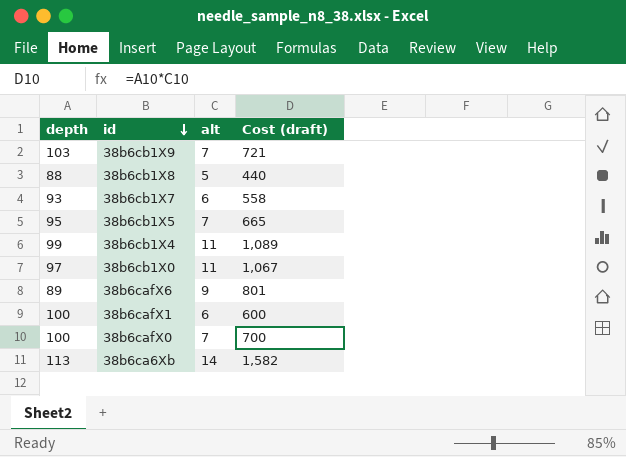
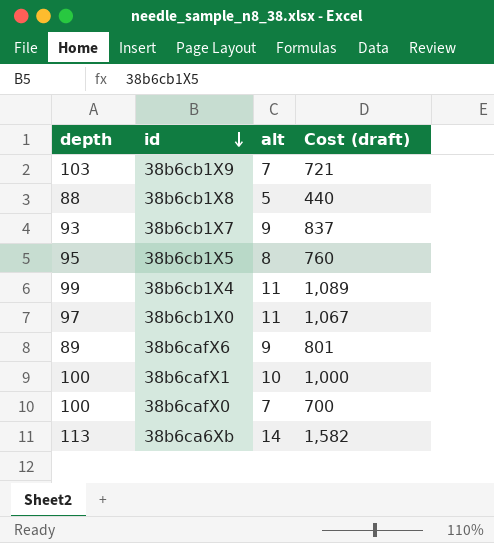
38b6cb1X7 | alt: 6 -> 9
38b6cb1X7 | Cost (draft): 558 -> 837
38b6cb1X5 | alt: 7 -> 8
38b6cb1X5 | Cost (draft): 665 -> 760
38b6cafX1 | alt: 6 -> 10
38b6cafX1 | Cost (draft): 600 -> 1,000

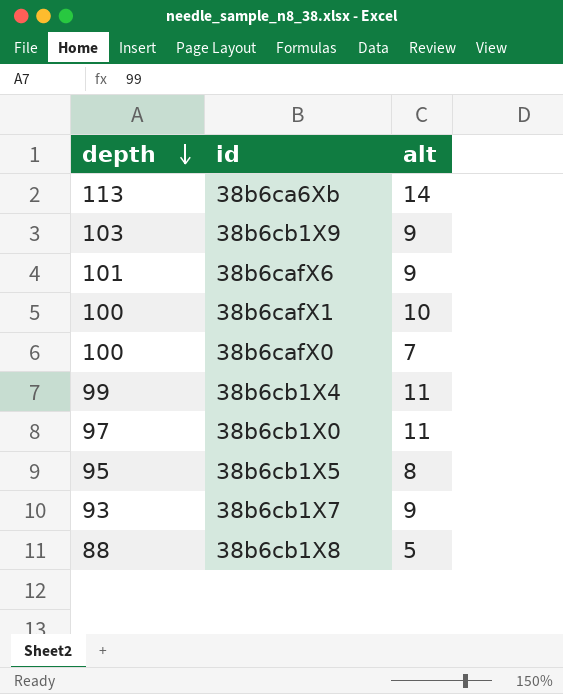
row order: id descending -> depth descending
column Cost (draft) | formula: [depth] * [alt] -> none
38b6cb1X9 | alt: 7 -> 9
38b6cafX6 | depth: 89 -> 101

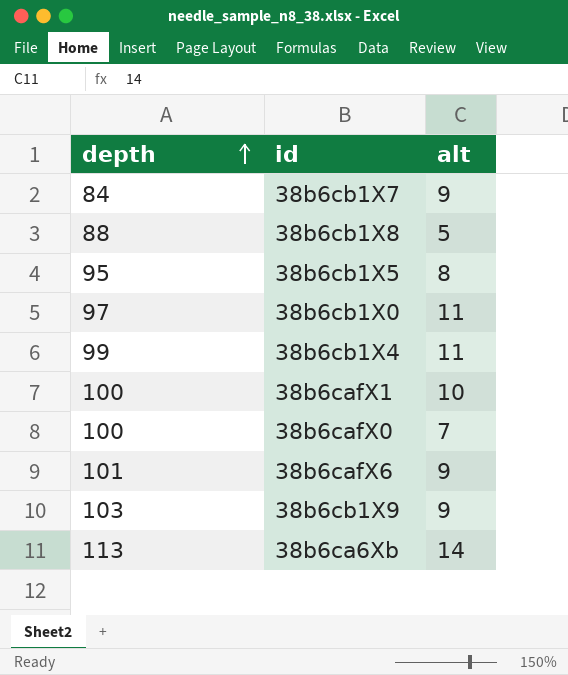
row order: depth descending -> depth ascending
38b6cb1X7 | depth: 93 -> 84

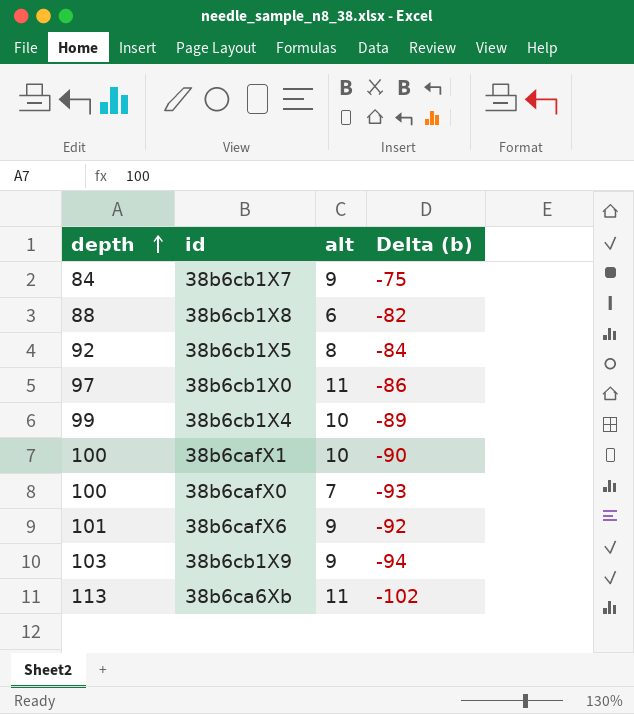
column Delta (b) | formula: none -> [alt] - [depth]
38b6cb1X8 | alt: 5 -> 6
38b6cb1X5 | depth: 95 -> 92
38b6cb1X4 | alt: 11 -> 10
38b6ca6Xb | alt: 14 -> 11

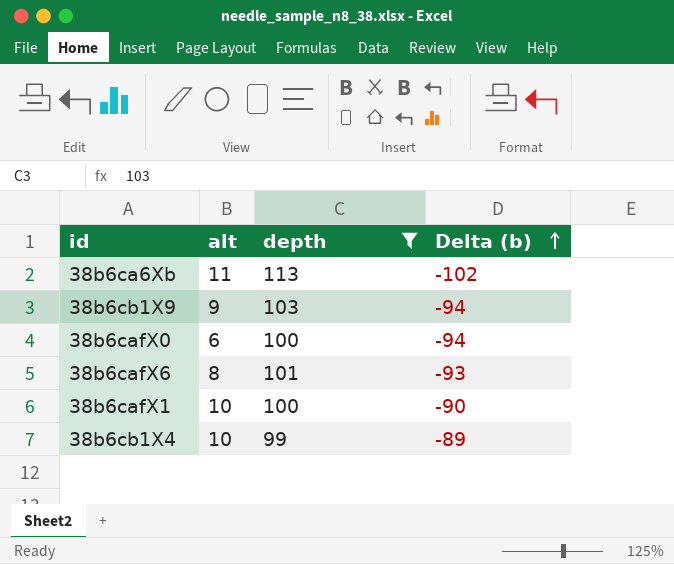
filter: none -> depth >= 99
row order: depth ascending -> Delta (b) ascending
column depth | position: 1 -> 3
38b6cafX0 | alt: 7 -> 6
38b6cafX0 | Delta (b): -93 -> -94
38b6cafX6 | alt: 9 -> 8
38b6cafX6 | Delta (b): -92 -> -93

